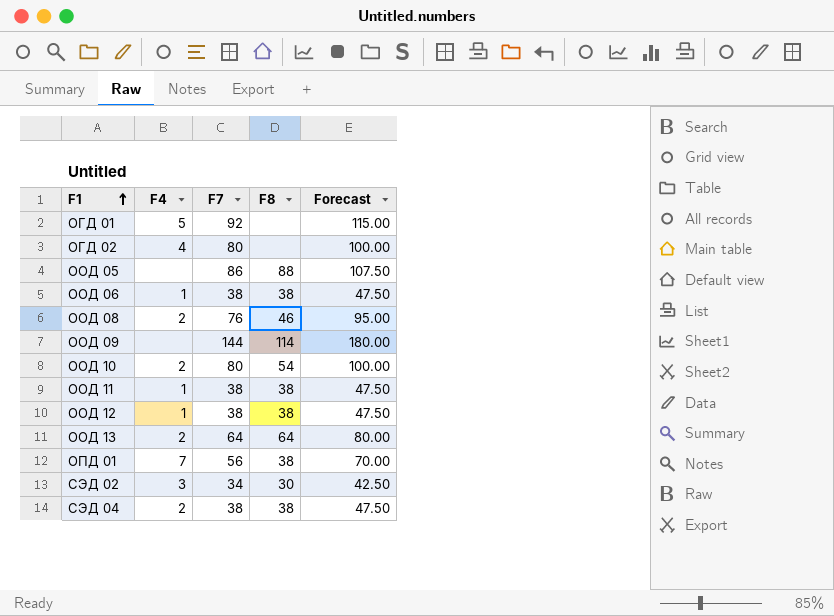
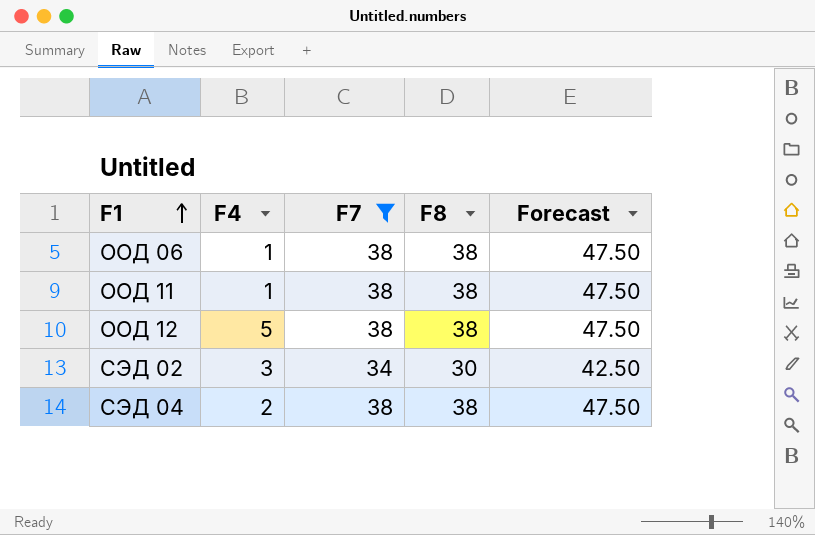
filter: none -> F7 <= 38
ООД 12 | F4: 1 -> 5

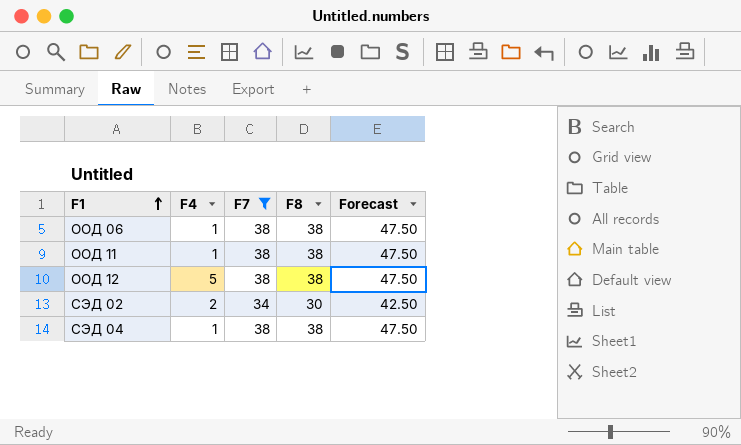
СЭД 02 | F4: 3 -> 2
СЭД 04 | F4: 2 -> 1

